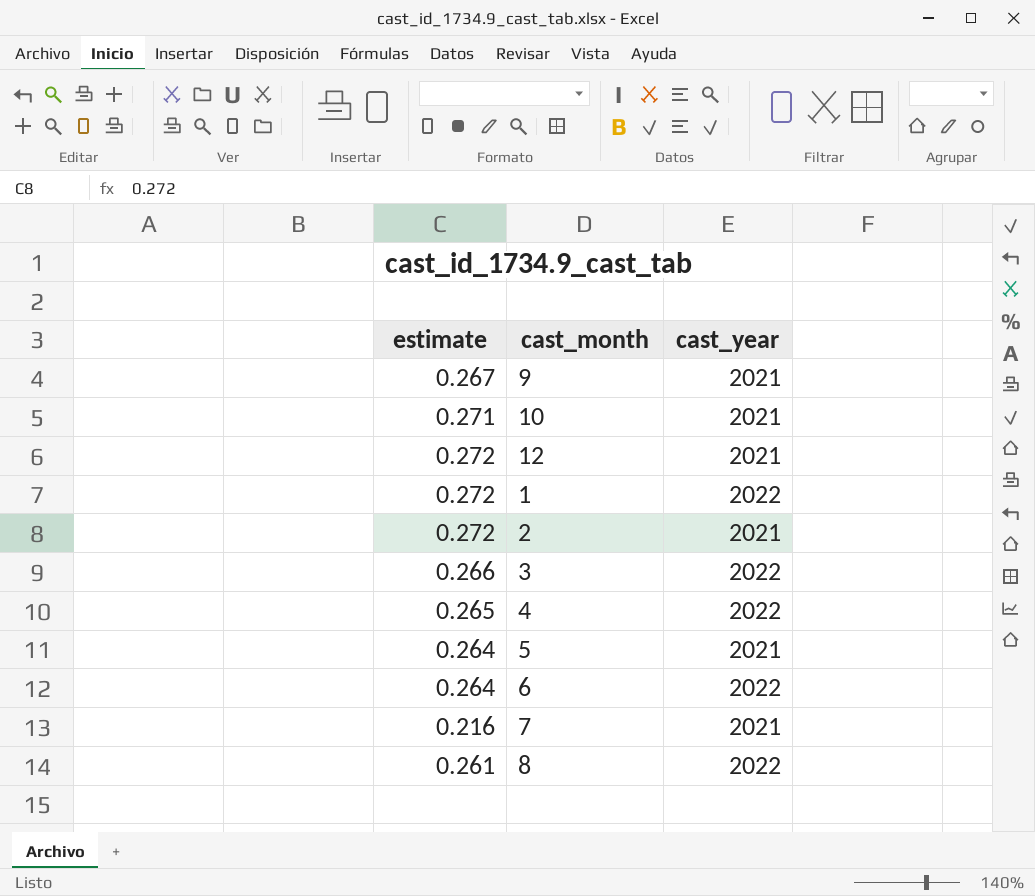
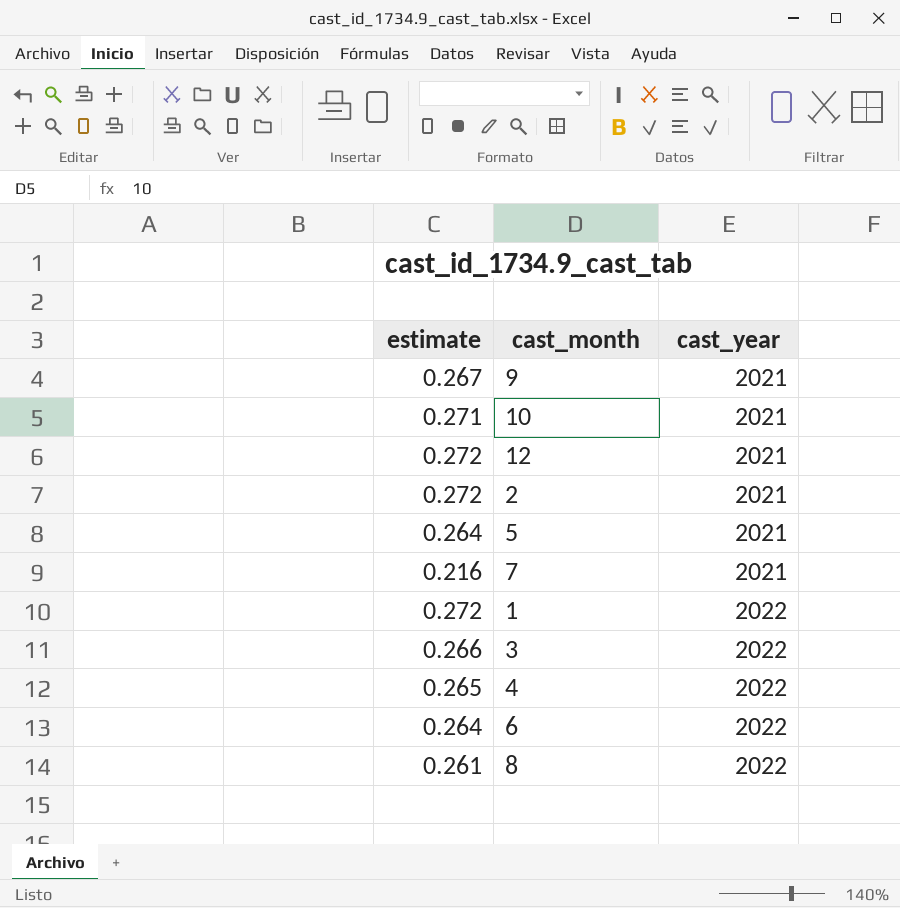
row order: none -> cast_year ascending

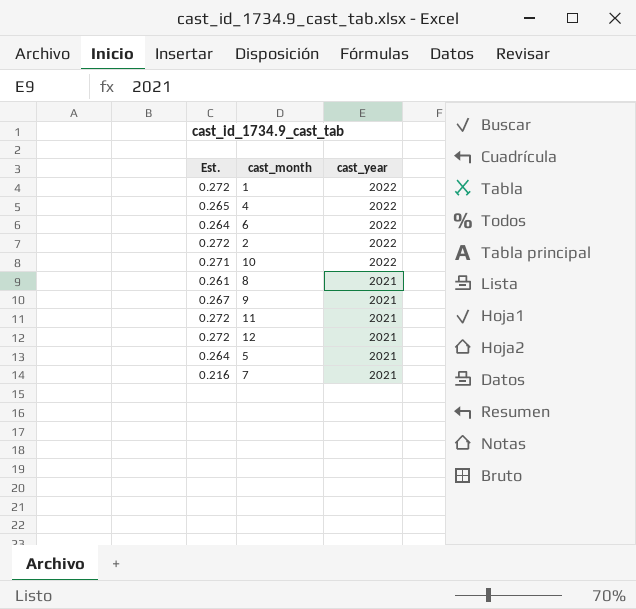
row order: cast_year ascending -> cast_year descending
column name: estimate -> Est.
row 3: 0.266 | 2022 -> none
2 | cast_year: 2021 -> 2022
10 | cast_year: 2021 -> 2022
8 | cast_year: 2022 -> 2021
row 11: none -> 0.272 | 2021

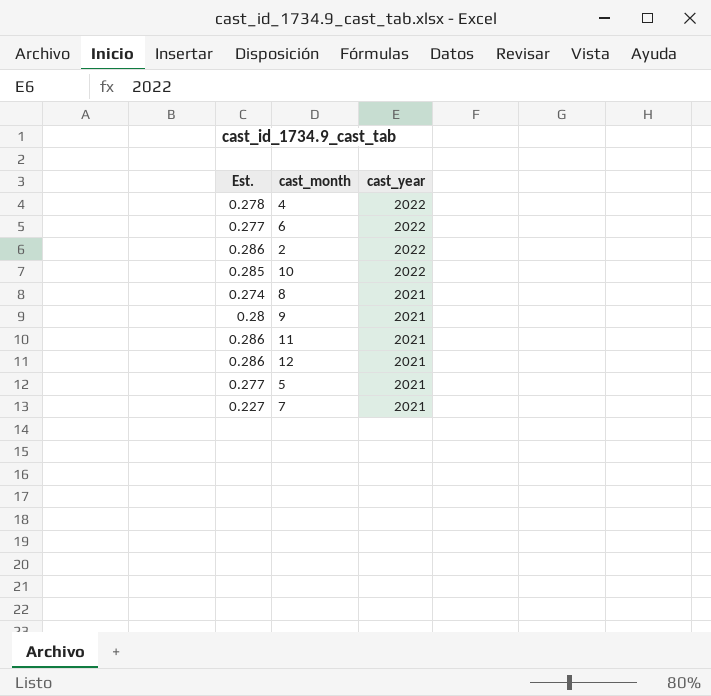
row 1: 0.272 | 2022 -> none
4 | Est.: 0.265 -> 0.278
6 | Est.: 0.264 -> 0.277
2 | Est.: 0.272 -> 0.286
10 | Est.: 0.271 -> 0.285
8 | Est.: 0.261 -> 0.274
9 | Est.: 0.267 -> 0.28
11 | Est.: 0.272 -> 0.286
12 | Est.: 0.272 -> 0.286
5 | Est.: 0.264 -> 0.277
7 | Est.: 0.216 -> 0.227

